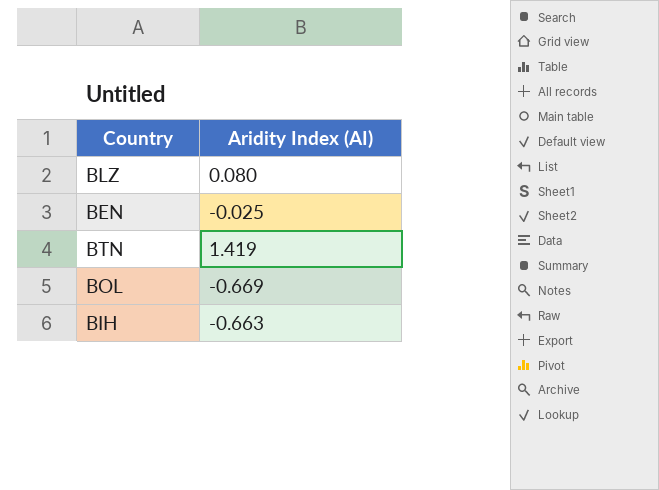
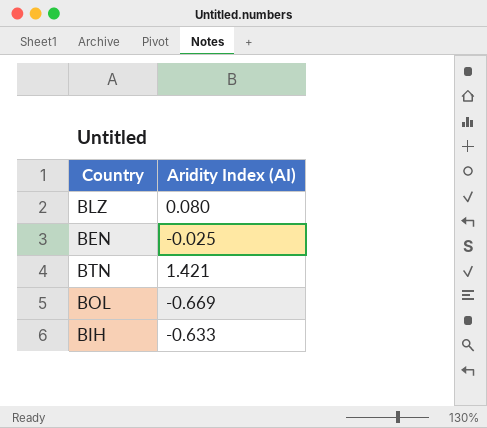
BTN | Aridity Index (AI): 1.419 -> 1.421
BIH | Aridity Index (AI): -0.663 -> -0.633

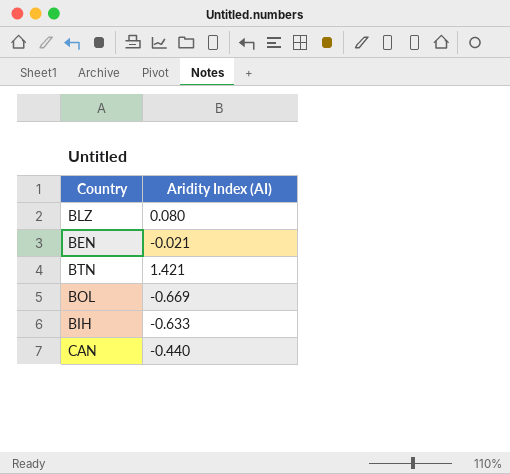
BEN | Aridity Index (AI): -0.025 -> -0.021
row CAN: none -> -0.440

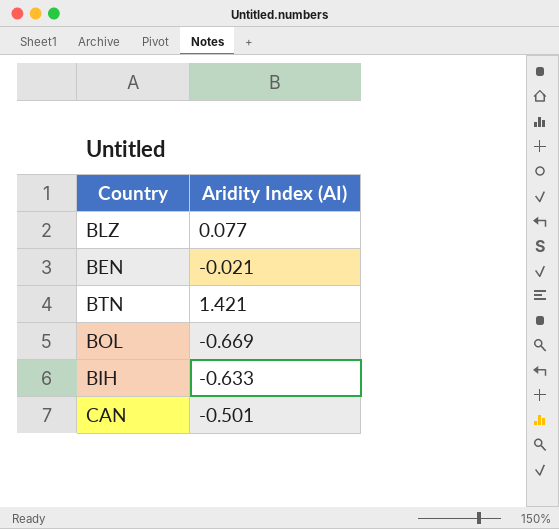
BLZ | Aridity Index (AI): 0.080 -> 0.077
CAN | Aridity Index (AI): -0.440 -> -0.501

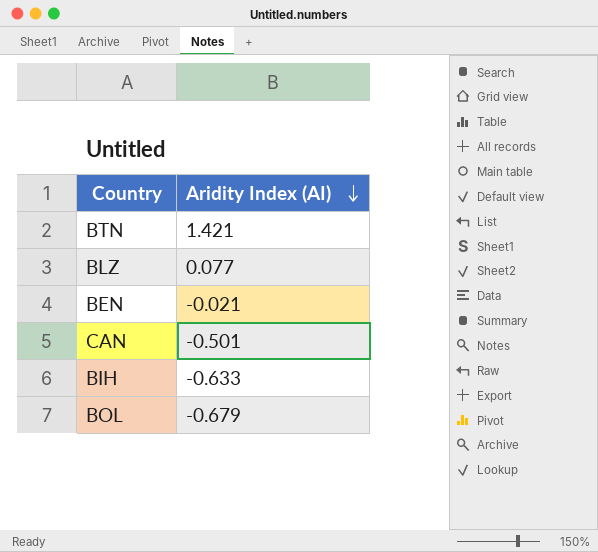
row order: none -> Aridity Index (AI) descending
BOL | Aridity Index (AI): -0.669 -> -0.679

